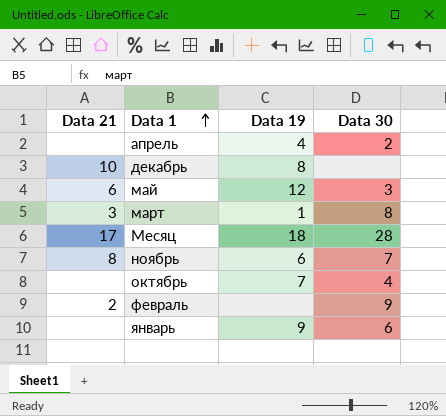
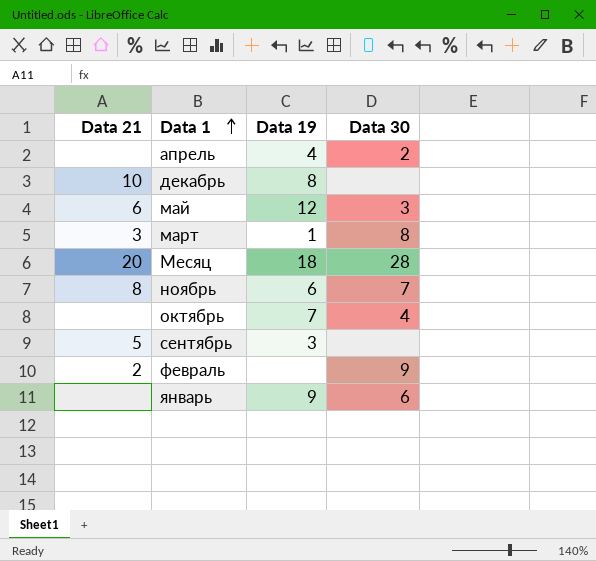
Месяц | Data 21: 17 -> 20
row сентябрь: none -> 5 | 3 | none

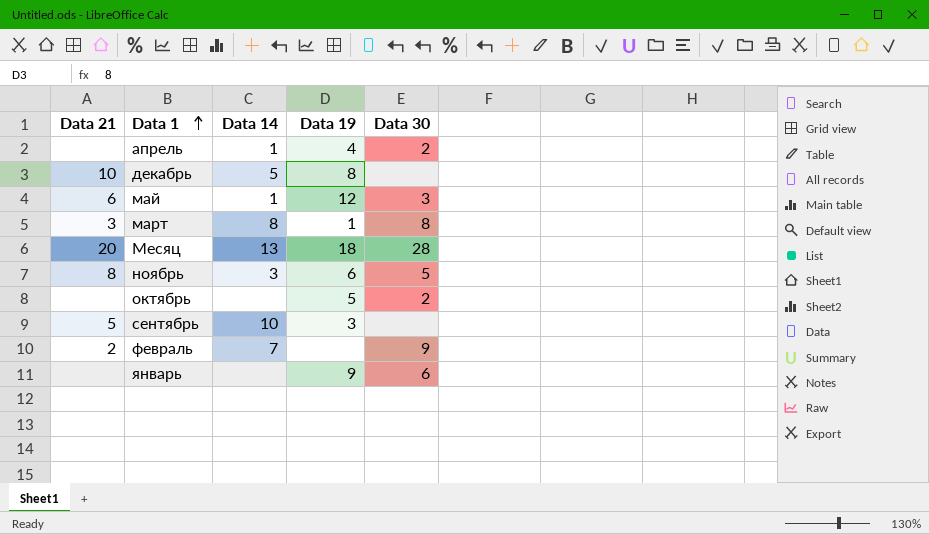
column Data 14 | position: none -> 3
ноябрь | Data 30: 7 -> 5
октябрь | Data 19: 7 -> 5
октябрь | Data 30: 4 -> 2

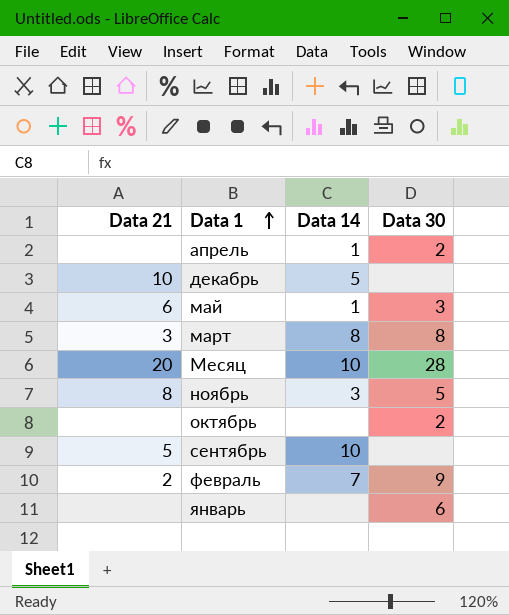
column Data 19 | position: 4 -> none
Месяц | Data 14: 13 -> 10

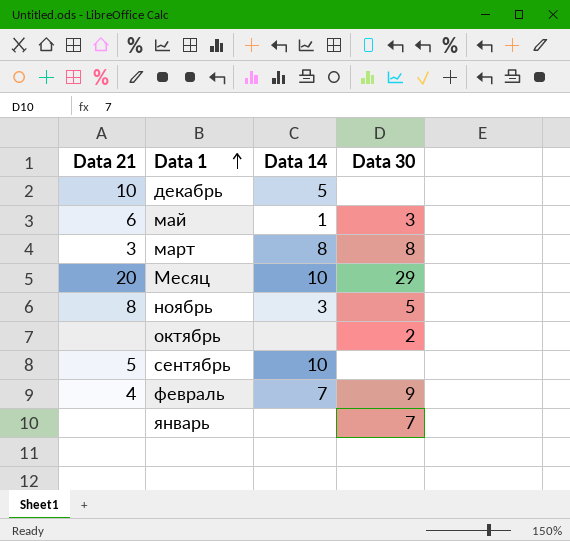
row апрель: none | 1 | 2 -> none
Месяц | Data 30: 28 -> 29
февраль | Data 21: 2 -> 4
январь | Data 30: 6 -> 7

